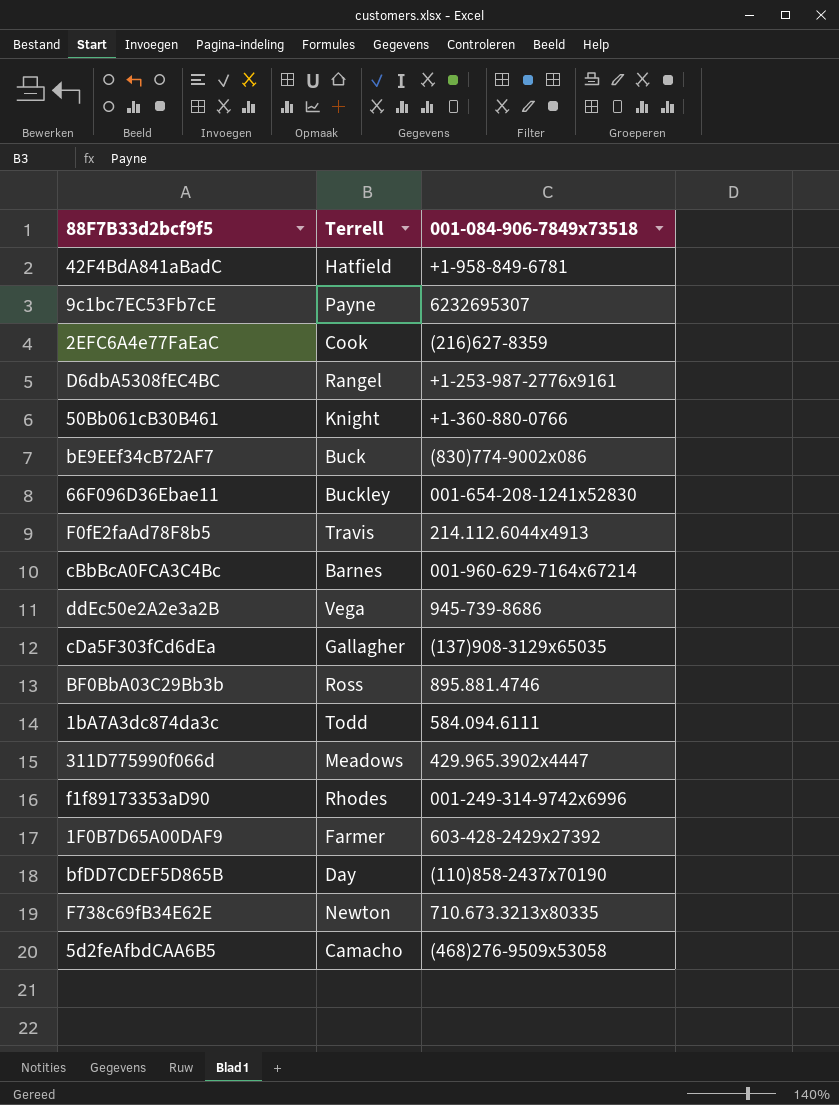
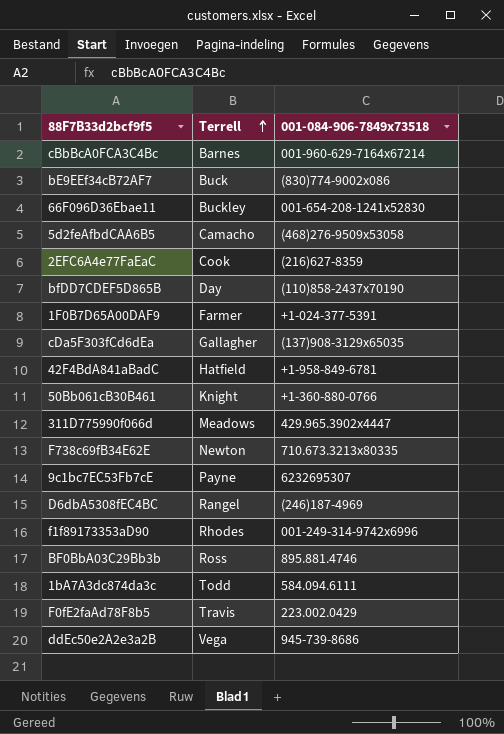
row order: none -> Terrell ascending
1F0B7D65A00DAF9 | 001-084-906-7849x73518: 603-428-2429x27392 -> +1-024-377-5391
D6dbA5308fEC4BC | 001-084-906-7849x73518: +1-253-987-2776x9161 -> (246)187-4969
F0fE2faAd78F8b5 | 001-084-906-7849x73518: 214.112.6044x4913 -> 223.002.0429

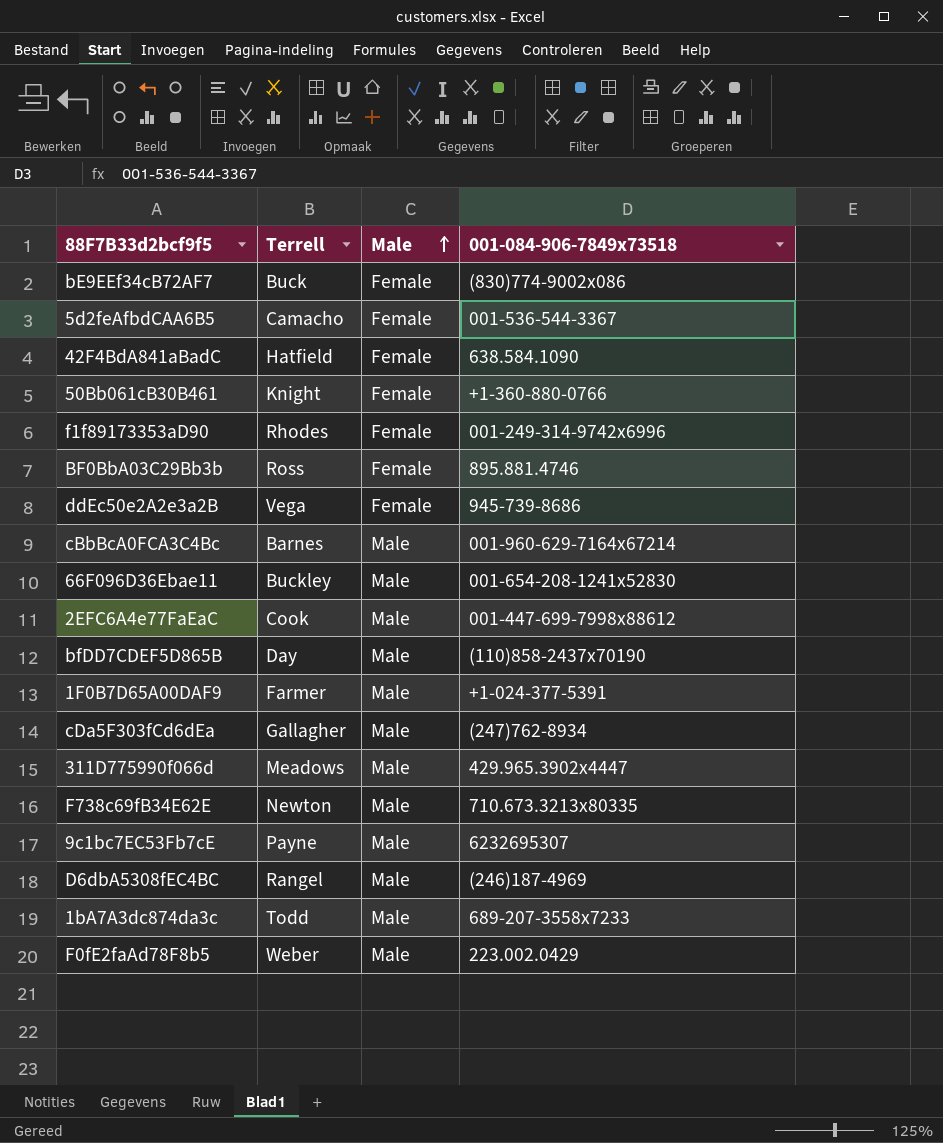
row order: Terrell ascending -> Male ascending
column Male | position: none -> 3
5d2feAfbdCAA6B5 | 001-084-906-7849x73518: (468)276-9509x53058 -> 001-536-544-3367
42F4BdA841aBadC | 001-084-906-7849x73518: +1-958-849-6781 -> 638.584.1090
2EFC6A4e77FaEaC | 001-084-906-7849x73518: (216)627-8359 -> 001-447-699-7998x88612
cDa5F303fCd6dEa | 001-084-906-7849x73518: (137)908-3129x65035 -> (247)762-8934
1bA7A3dc874da3c | 001-084-906-7849x73518: 584.094.6111 -> 689-207-3558x7233
F0fE2faAd78F8b5 | Terrell: Travis -> Weber

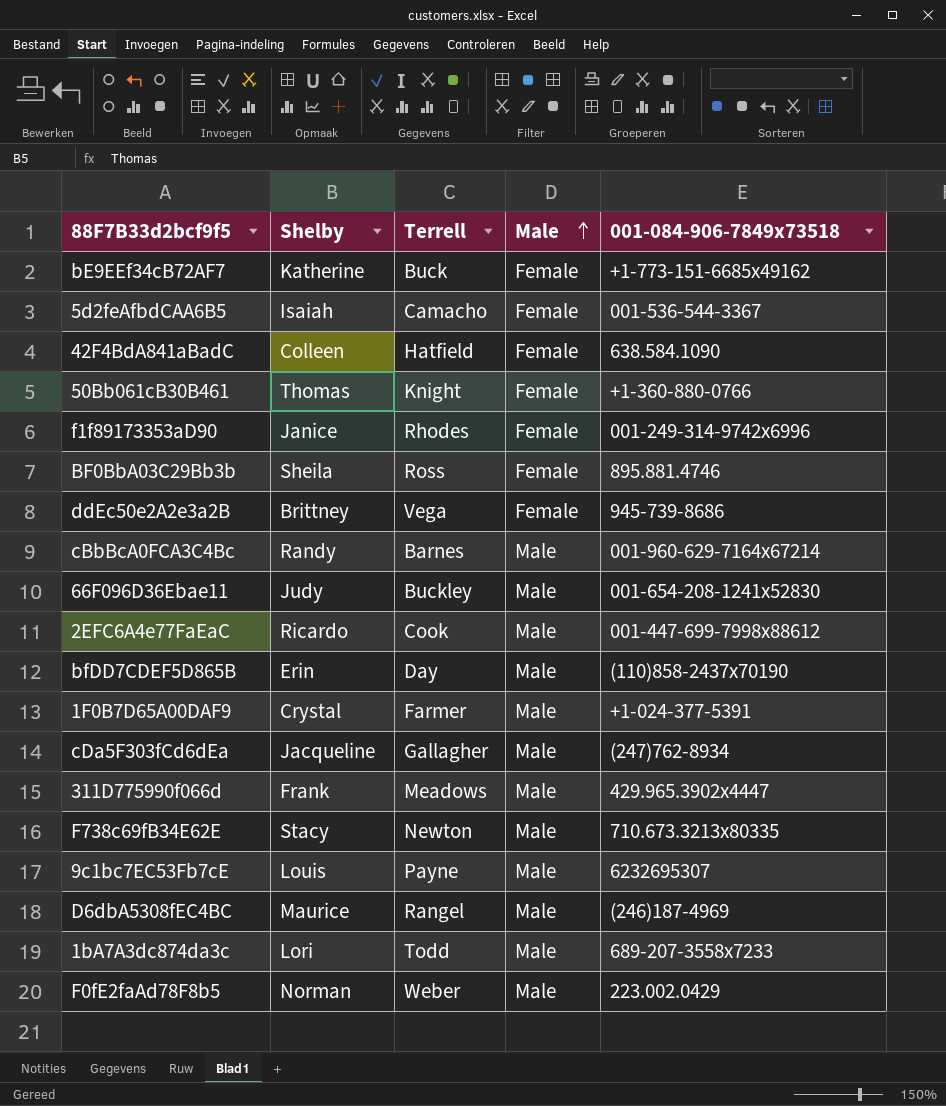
column Shelby | position: none -> 2
bE9EEf34cB72AF7 | 001-084-906-7849x73518: (830)774-9002x086 -> +1-773-151-6685x49162

